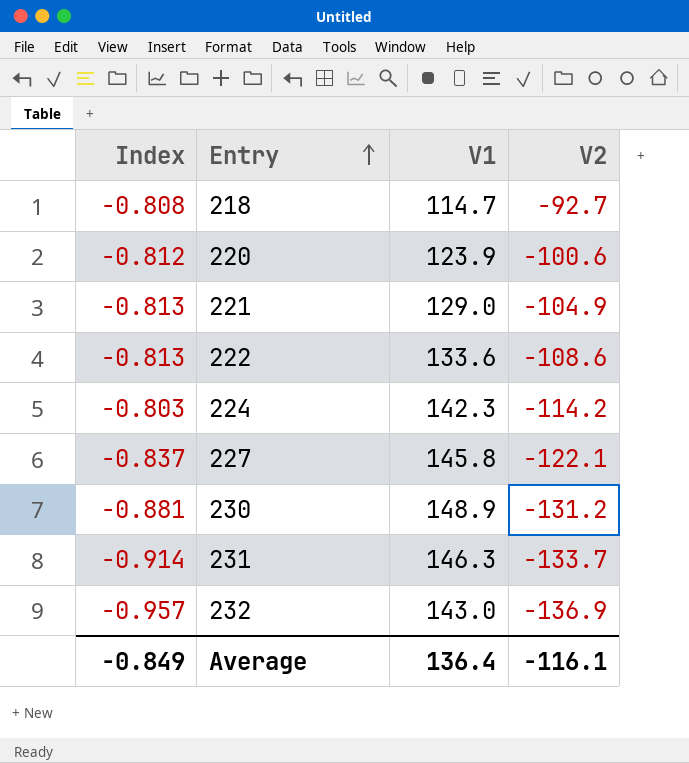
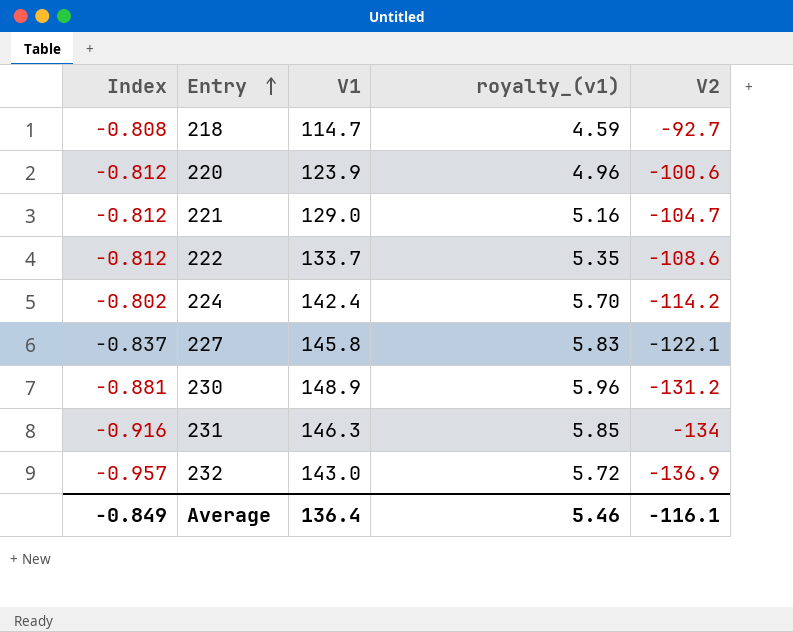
column royalty_(v1) | formula: none -> [V1] * 0.04
221 | Index: -0.813 -> -0.812
221 | V2: -104.9 -> -104.7
222 | Index: -0.813 -> -0.812
222 | V1: 133.6 -> 133.7
224 | Index: -0.803 -> -0.802
224 | V1: 142.3 -> 142.4
231 | Index: -0.914 -> -0.916
231 | V2: -133.7 -> -134

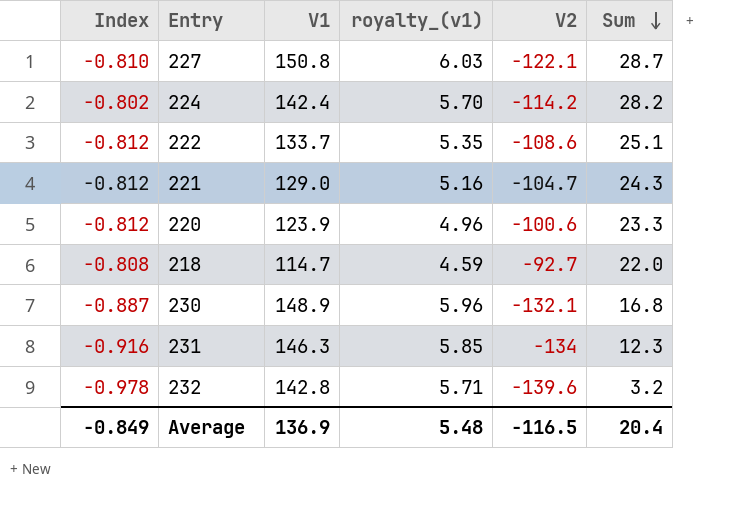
row order: Entry ascending -> Sum descending
column Sum | formula: none -> [V1] + [V2]
227 | Index: -0.837 -> -0.810
227 | V1: 145.8 -> 150.8
227 | royalty_(v1): 5.83 -> 6.03
230 | Index: -0.881 -> -0.887
230 | V2: -131.2 -> -132.1
232 | Index: -0.957 -> -0.978
232 | V1: 143.0 -> 142.8
232 | royalty_(v1): 5.72 -> 5.71
232 | V2: -136.9 -> -139.6
Average | V1: 136.4 -> 136.9
Average | royalty_(v1): 5.46 -> 5.48
Average | V2: -116.1 -> -116.5

